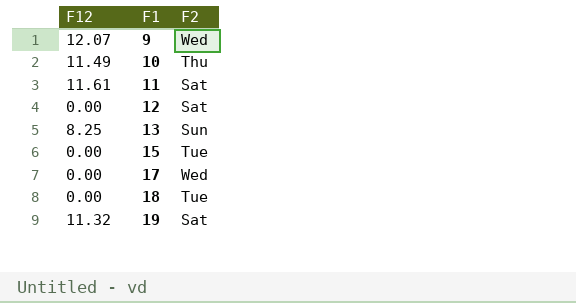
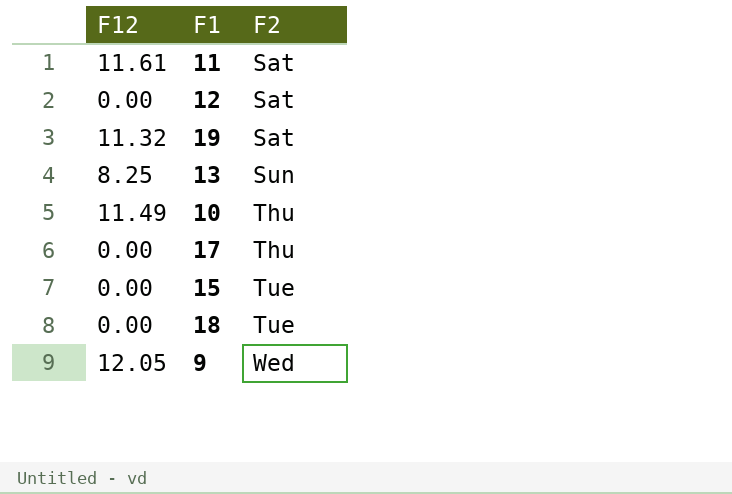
row order: F1 ascending -> F2 ascending
17 | F2: Wed -> Thu
9 | F12: 12.07 -> 12.05

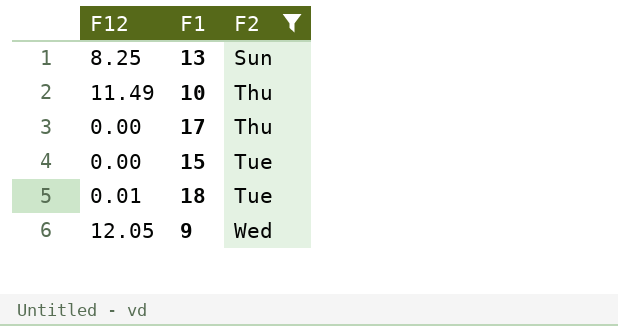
filter: none -> F2 != Sat
18 | F12: 0.00 -> 0.01

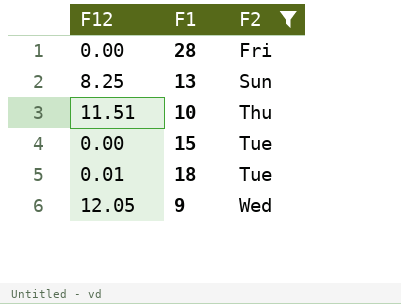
row 17: 0.00 | Thu -> none
row 28: none -> 0.00 | Fri
10 | F12: 11.49 -> 11.51

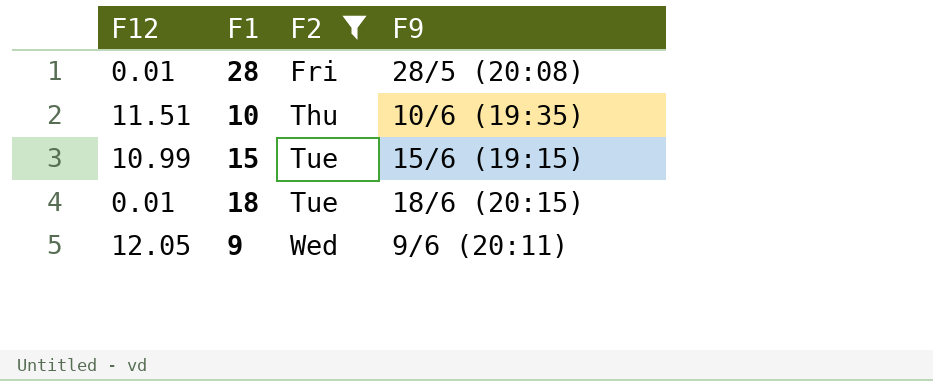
column F9 | position: none -> 4
row 13: 8.25 | Sun -> none
28 | F12: 0.00 -> 0.01
15 | F12: 0.00 -> 10.99

